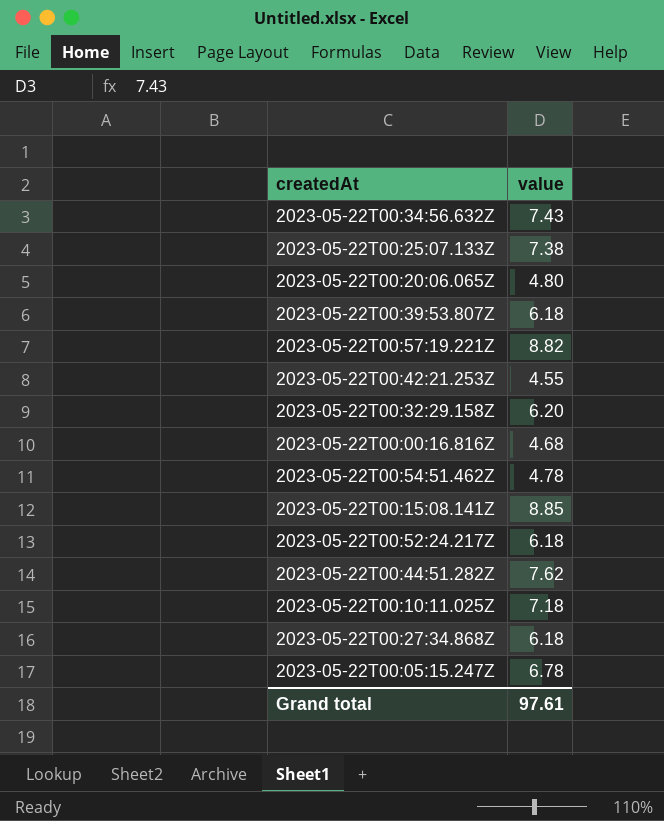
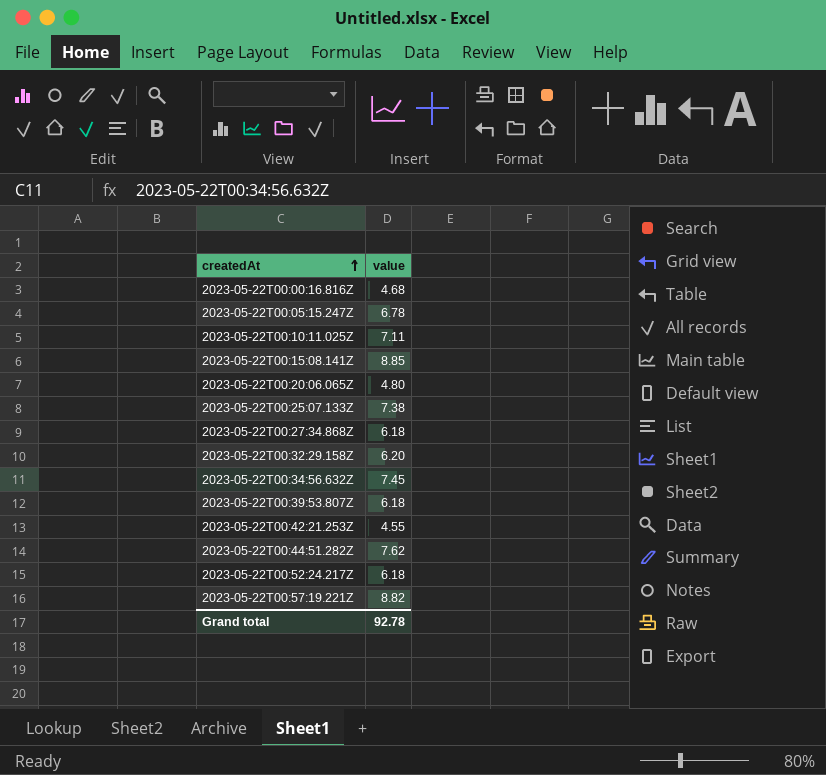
row order: none -> createdAt ascending
row 2023-05-22T00:54:51.462Z: 4.78 -> none
2023-05-22T00:10:11.025Z | value: 7.18 -> 7.11
2023-05-22T00:34:56.632Z | value: 7.43 -> 7.45
Grand total | value: 97.61 -> 92.78

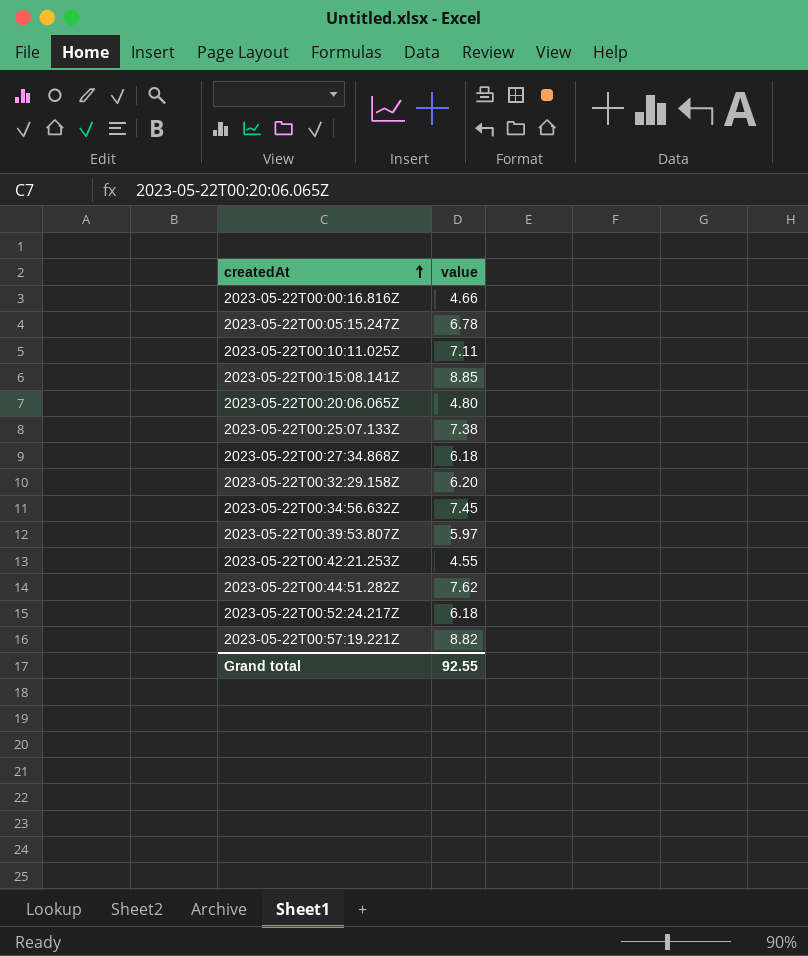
2023-05-22T00:00:16.816Z | value: 4.68 -> 4.66
2023-05-22T00:39:53.807Z | value: 6.18 -> 5.97
Grand total | value: 92.78 -> 92.55

